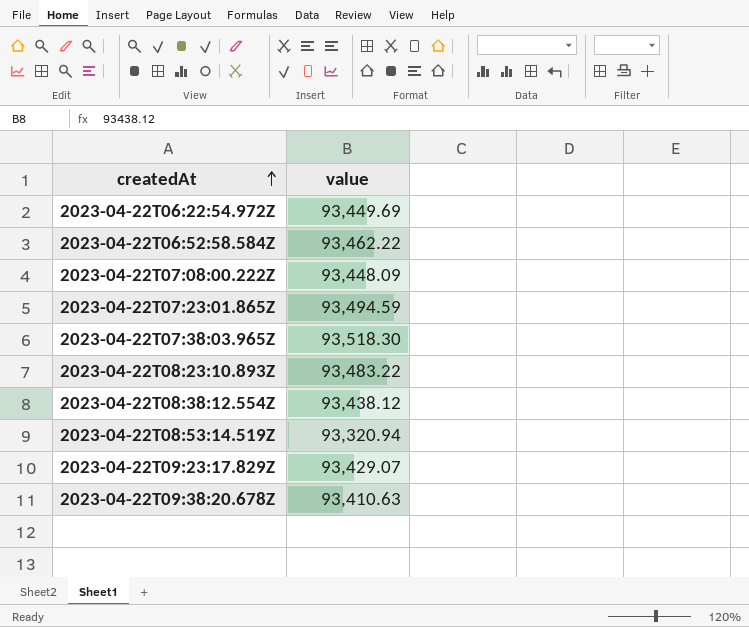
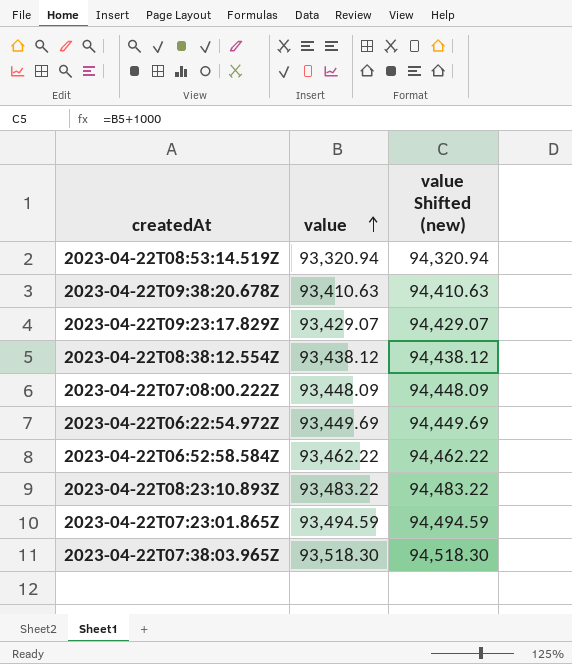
row order: createdAt ascending -> value ascending
column value Shifted (new) | formula: none -> [value] + 1000

